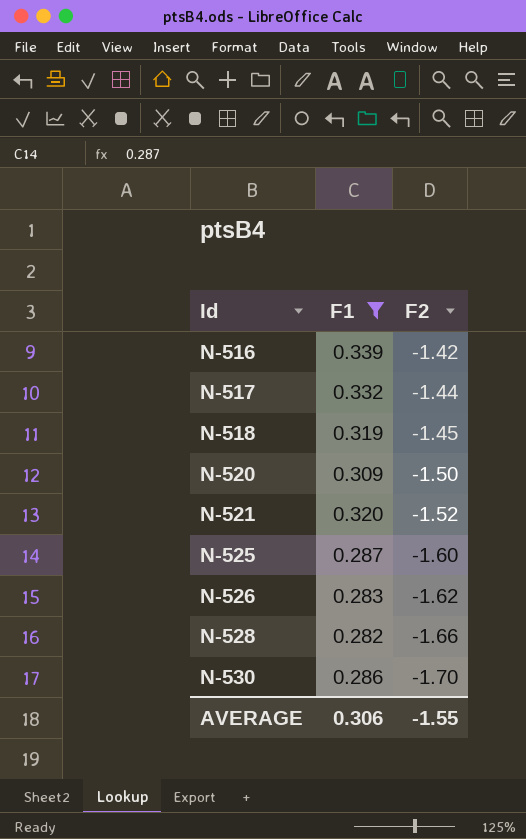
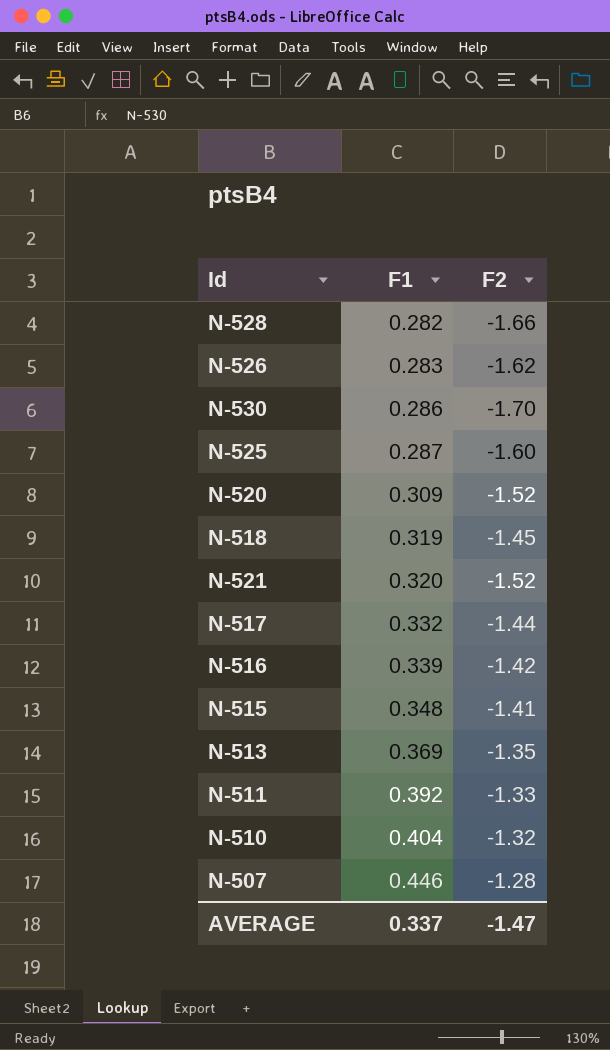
filter: F1 <= 0.339 -> none
row order: Id ascending -> F1 ascending
N-520 | F2: -1.50 -> -1.52
AVERAGE | F1: 0.306 -> 0.337
AVERAGE | F2: -1.55 -> -1.47

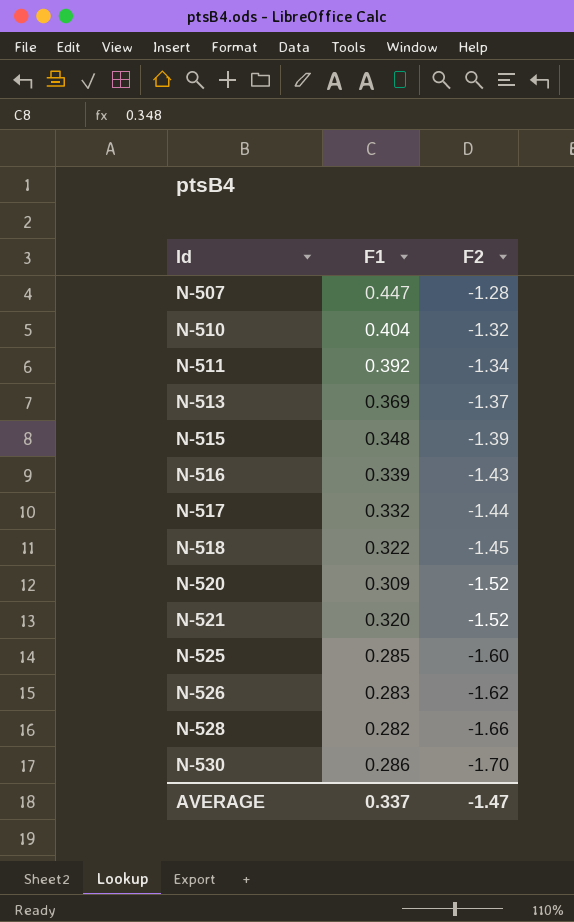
row order: F1 ascending -> Id ascending
N-507 | F1: 0.446 -> 0.447
N-511 | F2: -1.33 -> -1.34
N-513 | F2: -1.35 -> -1.37
N-515 | F2: -1.41 -> -1.39
N-516 | F2: -1.42 -> -1.43
N-518 | F1: 0.319 -> 0.322
N-525 | F1: 0.287 -> 0.285

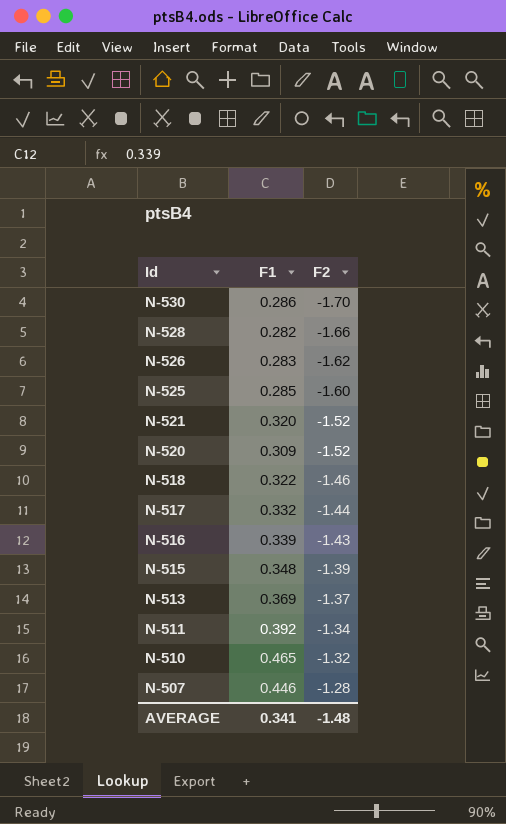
row order: Id ascending -> Id descending
N-518 | F2: -1.45 -> -1.46
N-510 | F1: 0.404 -> 0.465
N-507 | F1: 0.447 -> 0.446
AVERAGE | F1: 0.337 -> 0.341
AVERAGE | F2: -1.47 -> -1.48

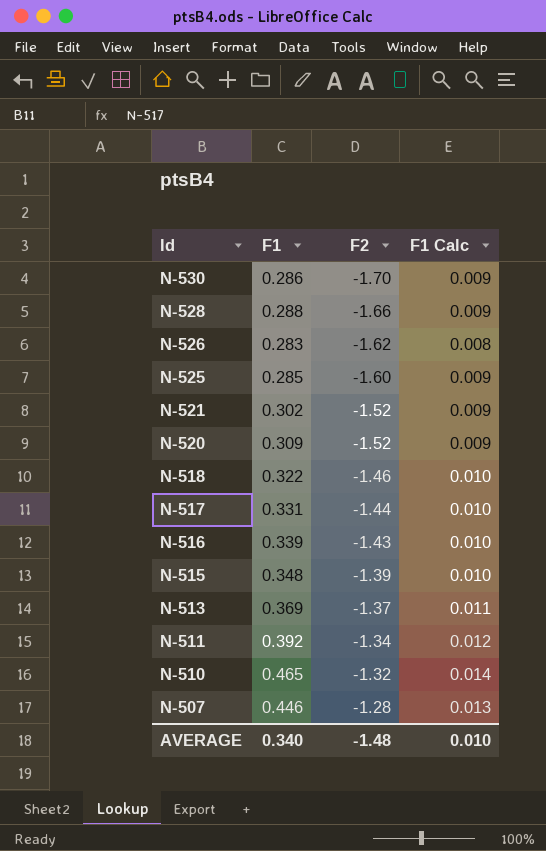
column F1 Calc | formula: none -> [F1] * 0.03
N-528 | F1: 0.282 -> 0.288
N-521 | F1: 0.320 -> 0.302
N-517 | F1: 0.332 -> 0.331
AVERAGE | F1: 0.341 -> 0.340

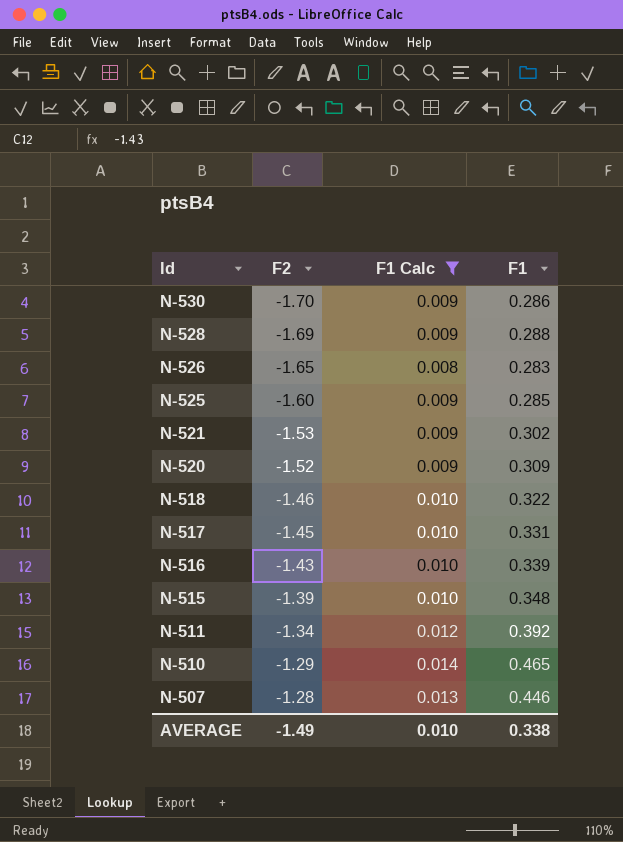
filter: none -> F1 Calc != 0.011
column F1 | position: 2 -> 4
N-528 | F2: -1.66 -> -1.69
N-526 | F2: -1.62 -> -1.65
N-521 | F2: -1.52 -> -1.53
N-517 | F2: -1.44 -> -1.45
N-510 | F2: -1.32 -> -1.29
AVERAGE | F2: -1.48 -> -1.49
AVERAGE | F1: 0.340 -> 0.338

